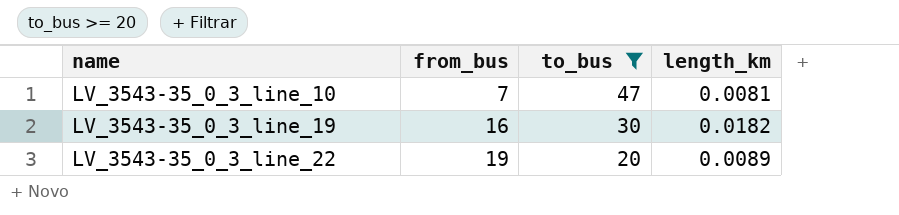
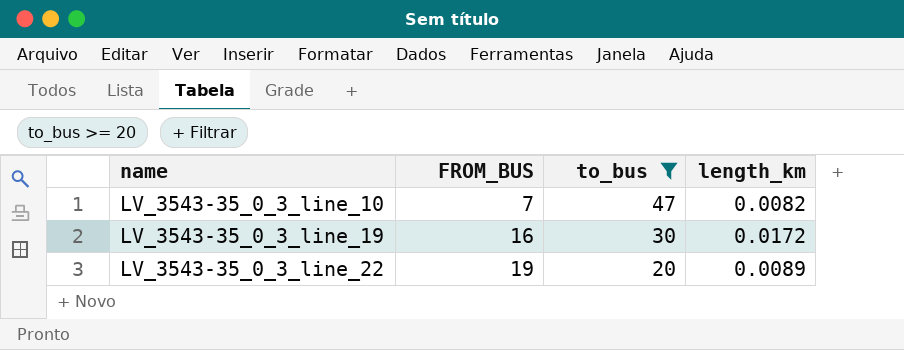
column name: from_bus -> FROM_BUS
LV_3543-35_0_3_line_10 | length_km: 0.0081 -> 0.0082
LV_3543-35_0_3_line_19 | length_km: 0.0182 -> 0.0172

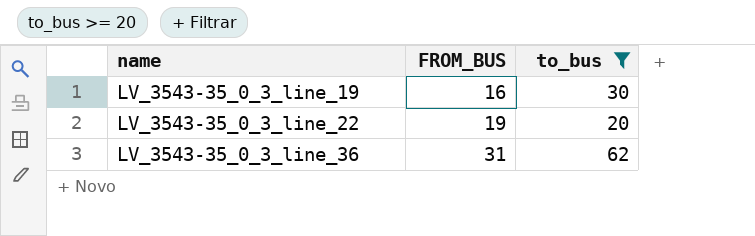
column length_km | position: 4 -> none
row LV_3543-35_0_3_line_10: 7 | 47 | 0.0082 -> none
row LV_3543-35_0_3_line_36: none -> 31 | 62

